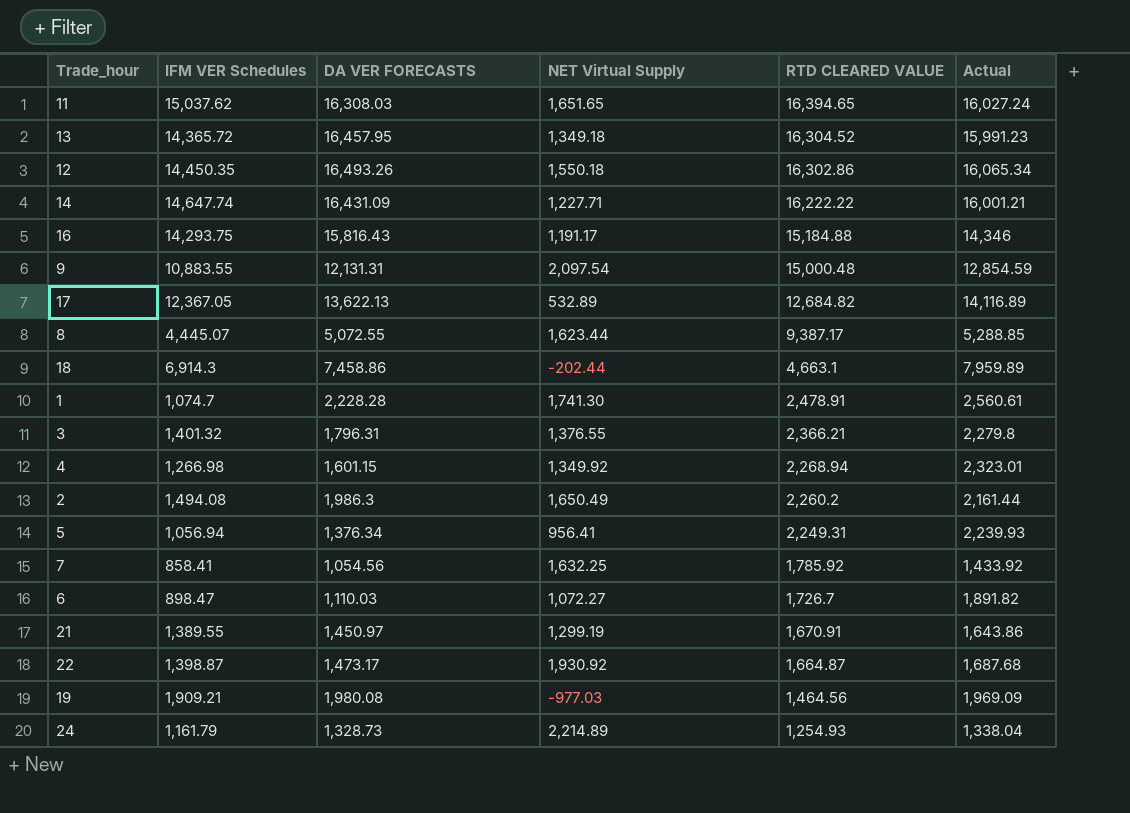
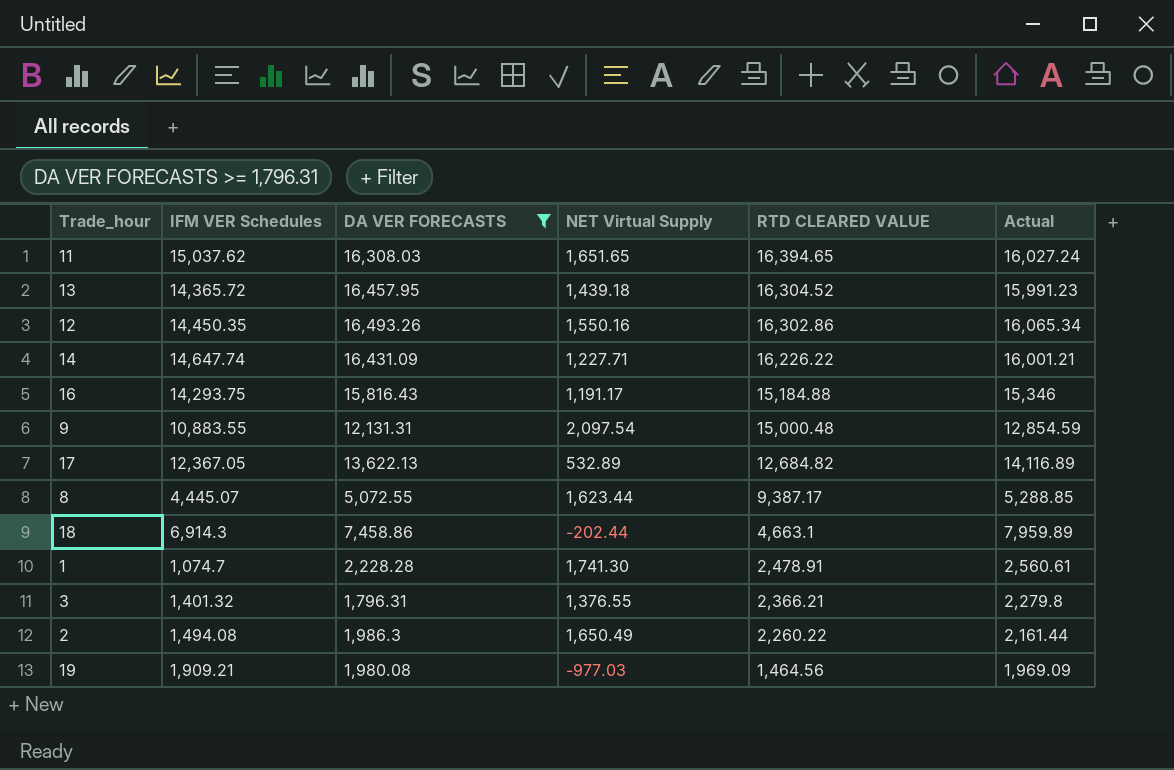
filter: none -> DA VER FORECASTS >= 1,796.31
13 | NET Virtual Supply: 1,349.18 -> 1,439.18
12 | NET Virtual Supply: 1,550.18 -> 1,550.16
14 | RTD CLEARED VALUE: 16,222.22 -> 16,226.22
16 | Actual: 14,346 -> 15,346
2 | RTD CLEARED VALUE: 2,260.2 -> 2,260.22

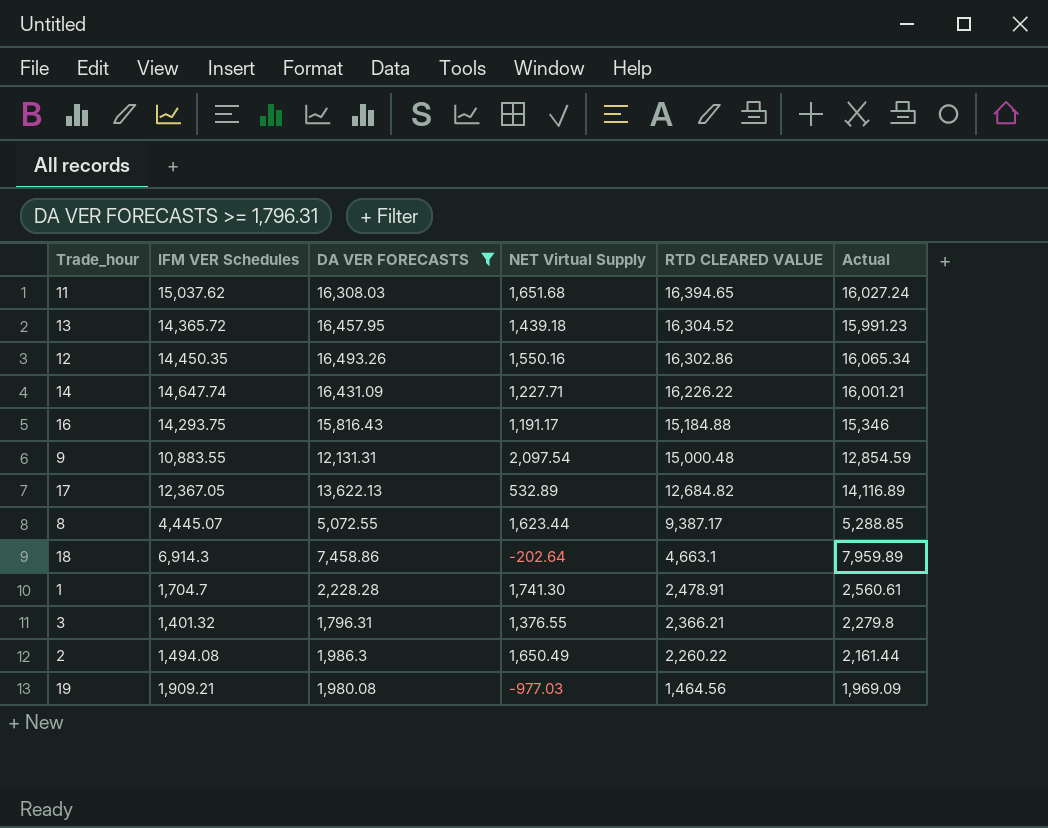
11 | NET Virtual Supply: 1,651.65 -> 1,651.68
18 | NET Virtual Supply: -202.44 -> -202.64
1 | IFM VER Schedules: 1,074.7 -> 1,704.7

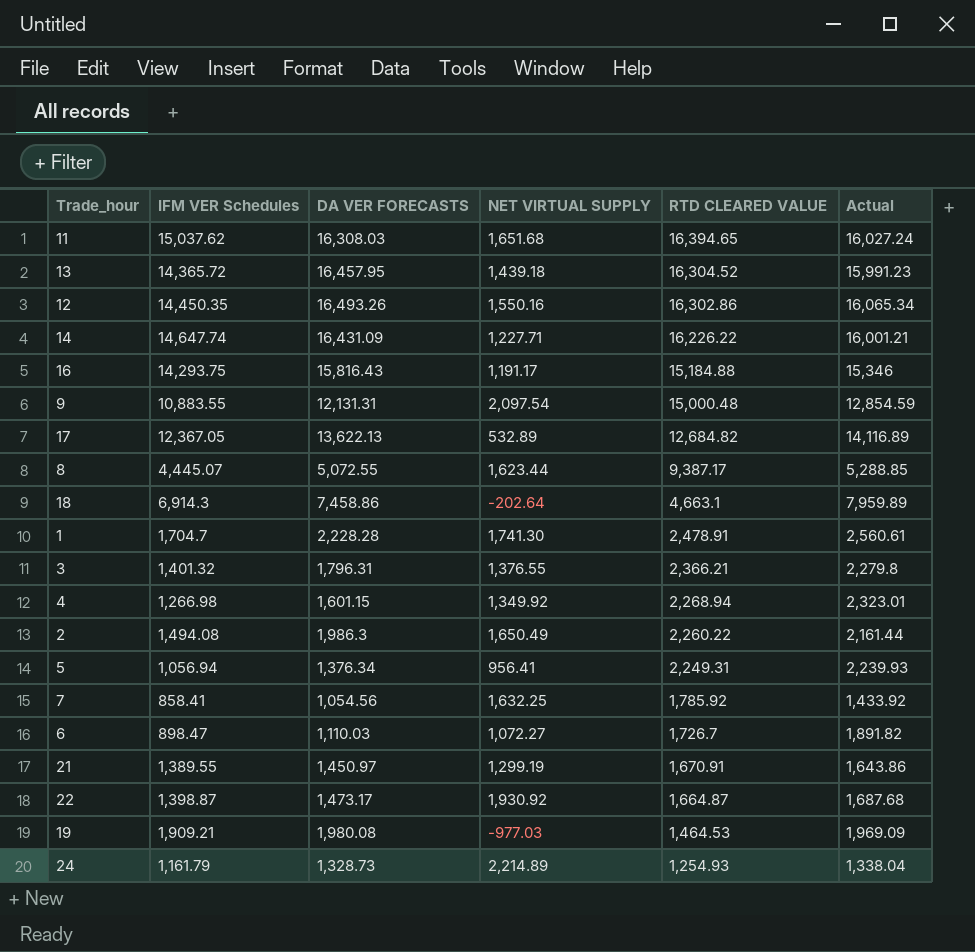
filter: DA VER FORECASTS >= 1,796.31 -> none
column name: NET Virtual Supply -> NET VIRTUAL SUPPLY
19 | RTD CLEARED VALUE: 1,464.56 -> 1,464.53

